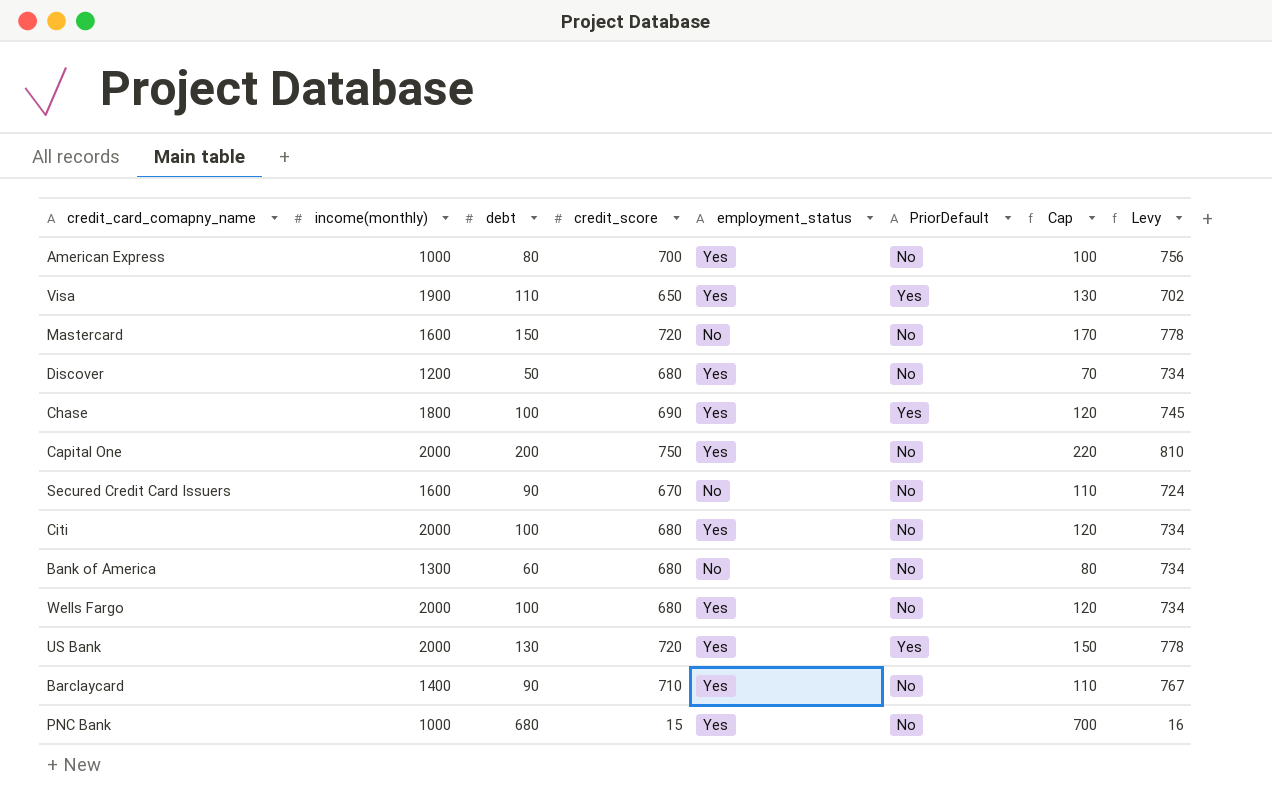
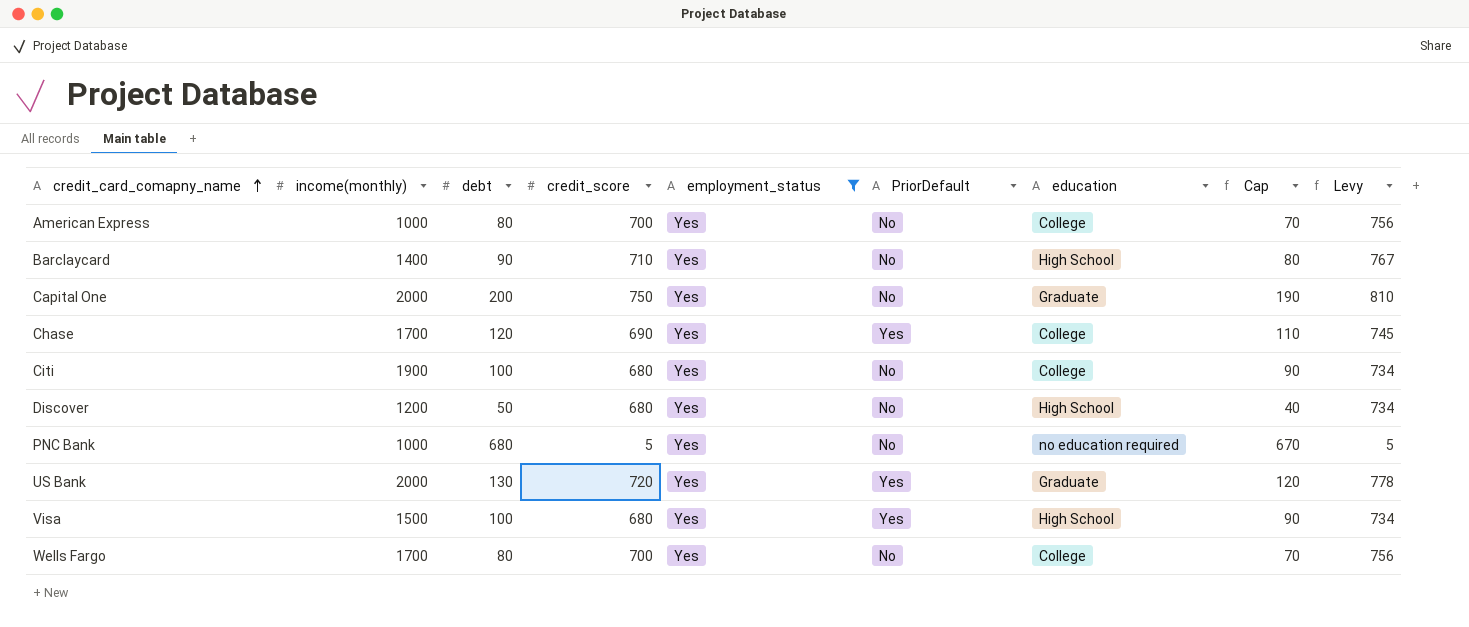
filter: none -> employment_status = Yes
row order: none -> credit_card_comapny_name ascending
column education | position: none -> 7
column Cap | formula: [debt] + 20 -> [debt] - 10
Chase | income(monthly): 1800 -> 1700
Chase | debt: 100 -> 120
Citi | income(monthly): 2000 -> 1900
PNC Bank | credit_score: 15 -> 5
PNC Bank | Levy: 16 -> 5
Visa | income(monthly): 1900 -> 1500
Visa | debt: 110 -> 100
Visa | credit_score: 650 -> 680
Visa | Levy: 702 -> 734
Wells Fargo | income(monthly): 2000 -> 1700
Wells Fargo | debt: 100 -> 80
Wells Fargo | credit_score: 680 -> 700
Wells Fargo | Levy: 734 -> 756

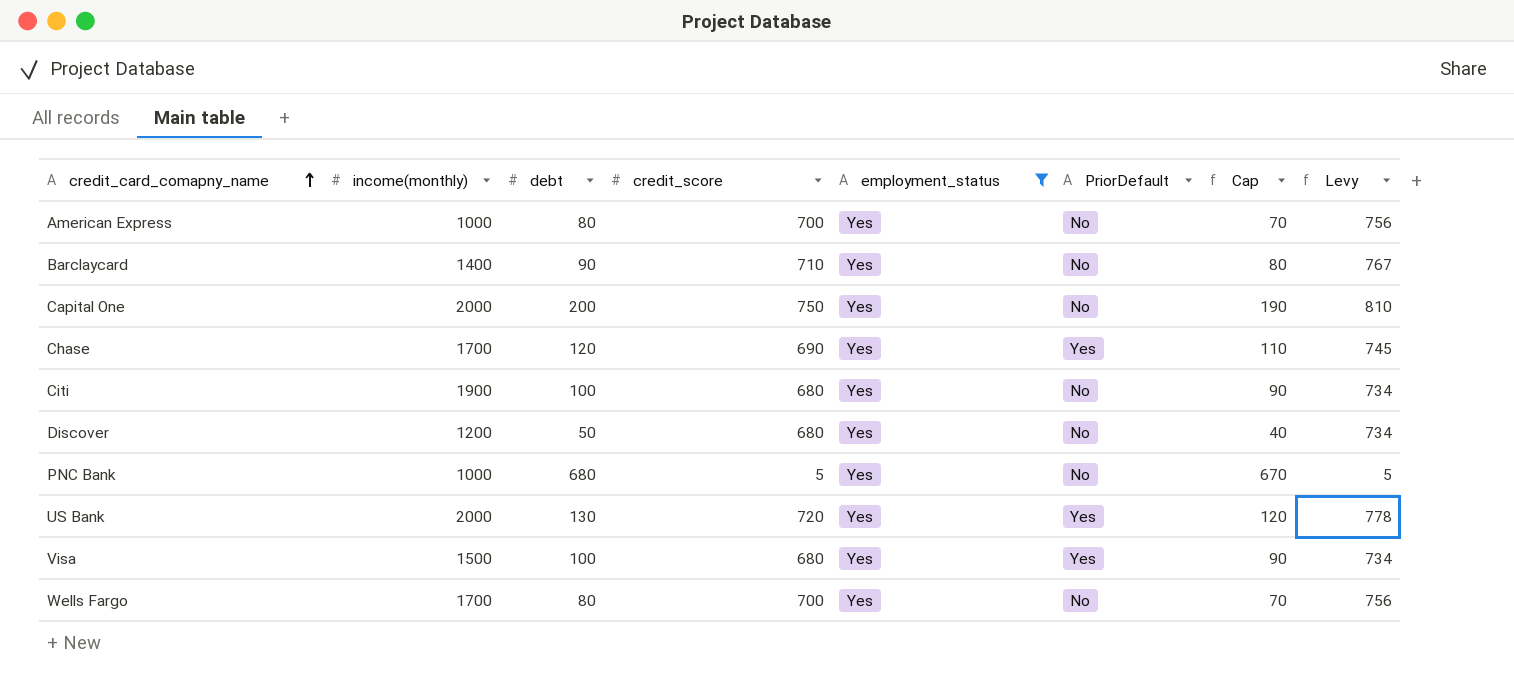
column education | position: 7 -> none

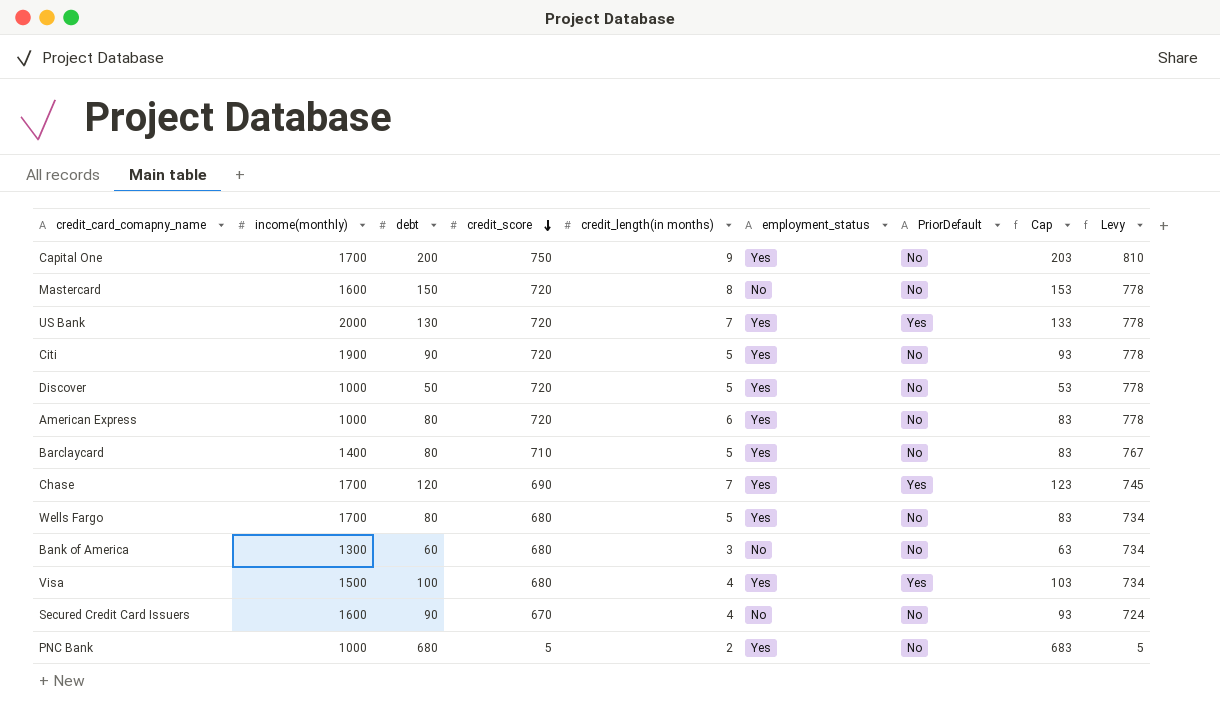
filter: employment_status = Yes -> none
row order: credit_card_comapny_name ascending -> credit_score descending
column credit_length(in months) | position: none -> 5
column Cap | formula: [debt] - 10 -> [debt] + 3
Capital One | income(monthly): 2000 -> 1700
Citi | debt: 100 -> 90
Citi | credit_score: 680 -> 720
Citi | Levy: 734 -> 778
Discover | income(monthly): 1200 -> 1000
Discover | credit_score: 680 -> 720
Discover | Levy: 734 -> 778
American Express | credit_score: 700 -> 720
American Express | Levy: 756 -> 778
Barclaycard | debt: 90 -> 80
Wells Fargo | credit_score: 700 -> 680
Wells Fargo | Levy: 756 -> 734

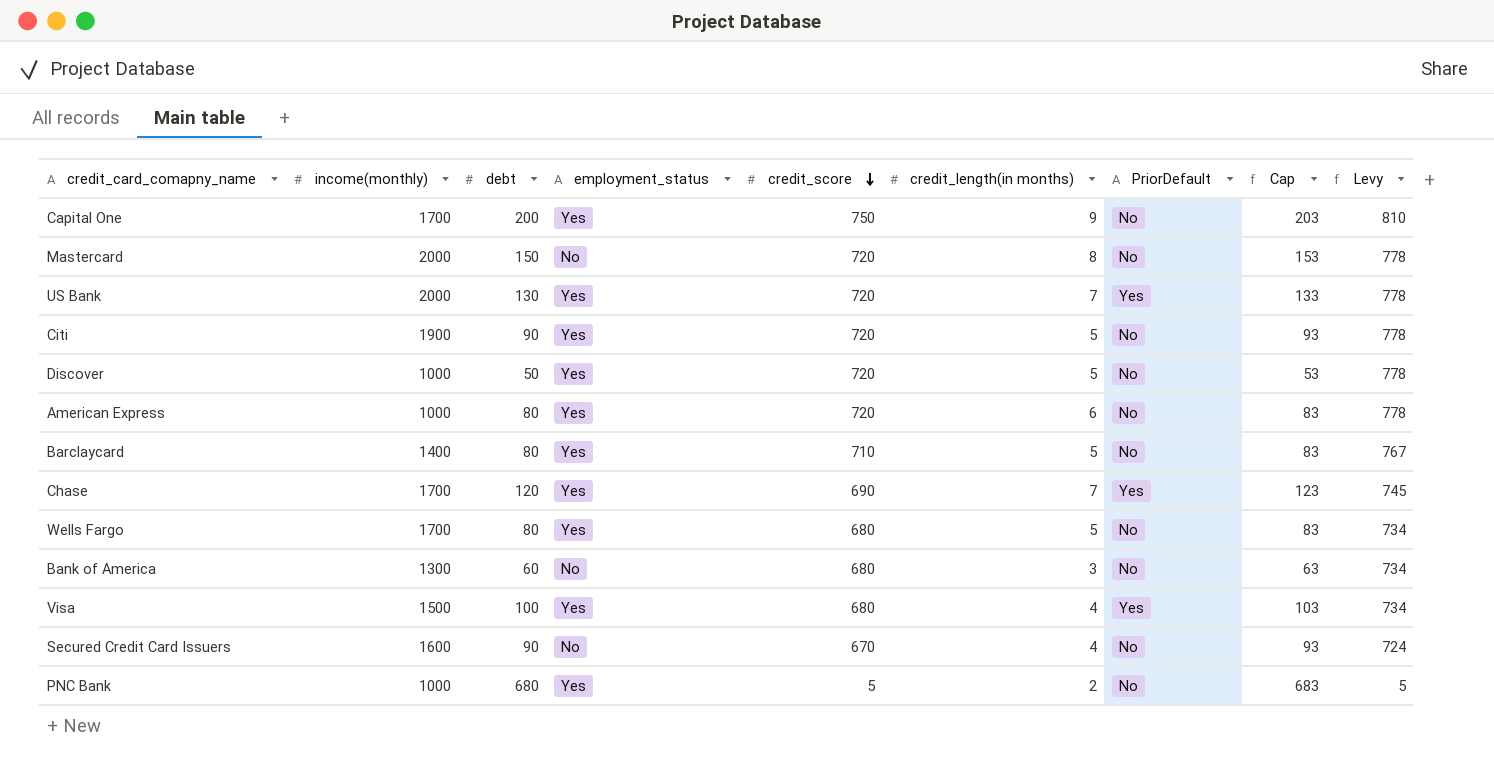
column employment_status | position: 6 -> 4
Mastercard | income(monthly): 1600 -> 2000

